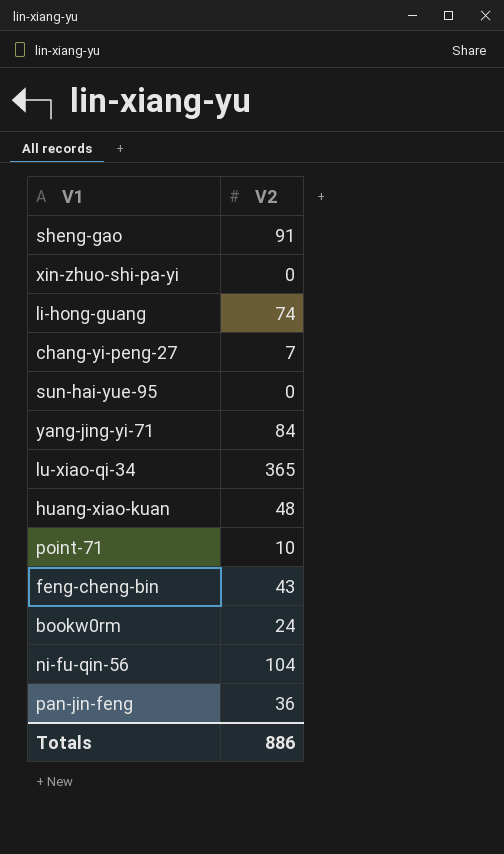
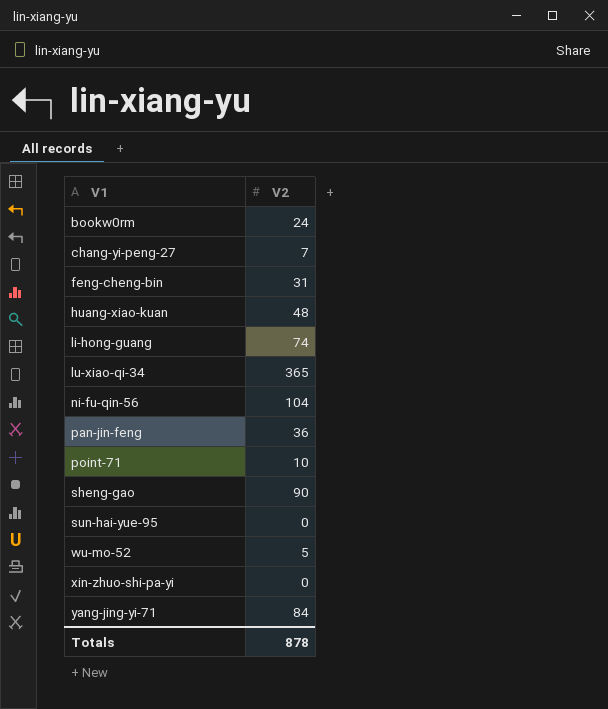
row order: none -> V1 ascending
feng-cheng-bin | V2: 43 -> 31
sheng-gao | V2: 91 -> 90
row wu-mo-52: none -> 5
Totals | V2: 886 -> 878

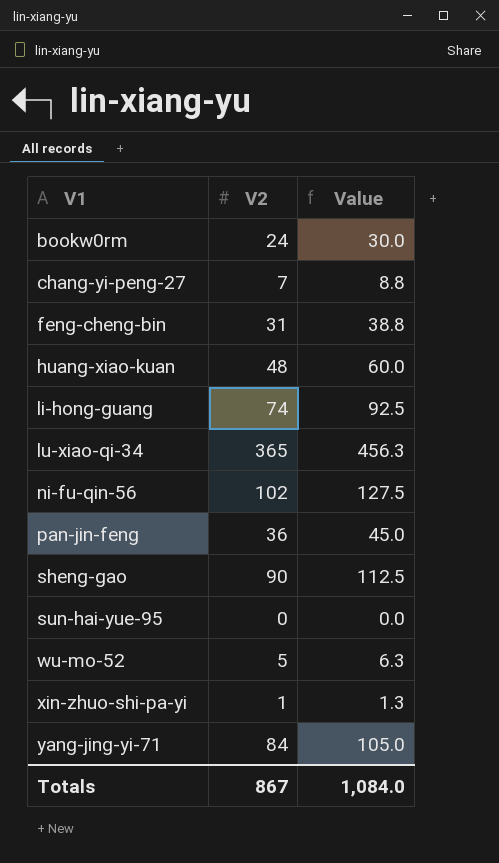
column Value | formula: none -> [V2] * 1.25
row point-71: 10 -> none
ni-fu-qin-56 | V2: 104 -> 102
xin-zhuo-shi-pa-yi | V2: 0 -> 1
Totals | V2: 878 -> 867

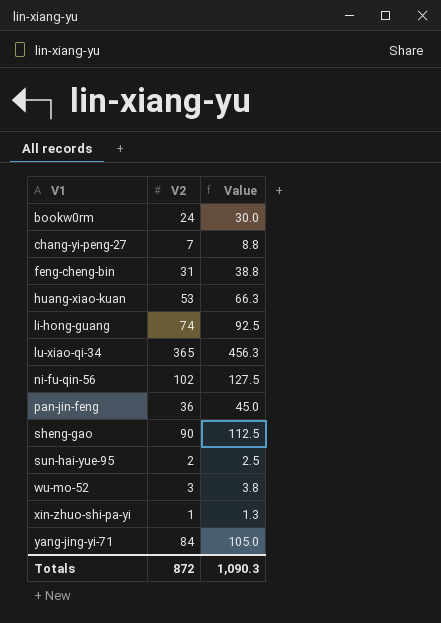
huang-xiao-kuan | V2: 48 -> 53
huang-xiao-kuan | Value: 60.0 -> 66.3
sun-hai-yue-95 | V2: 0 -> 2
sun-hai-yue-95 | Value: 0.0 -> 2.5
wu-mo-52 | V2: 5 -> 3
wu-mo-52 | Value: 6.3 -> 3.8
Totals | V2: 867 -> 872
Totals | Value: 1,084.0 -> 1,090.3

